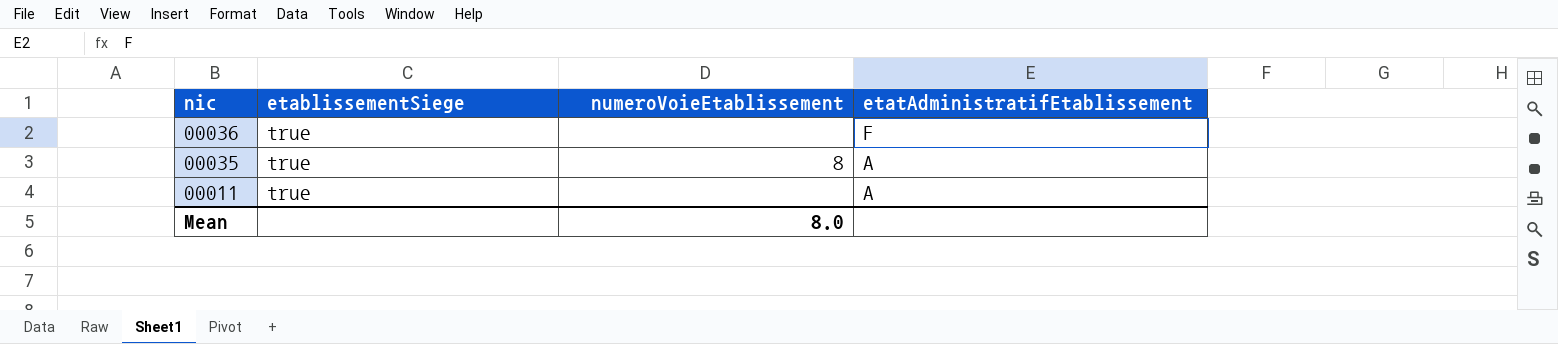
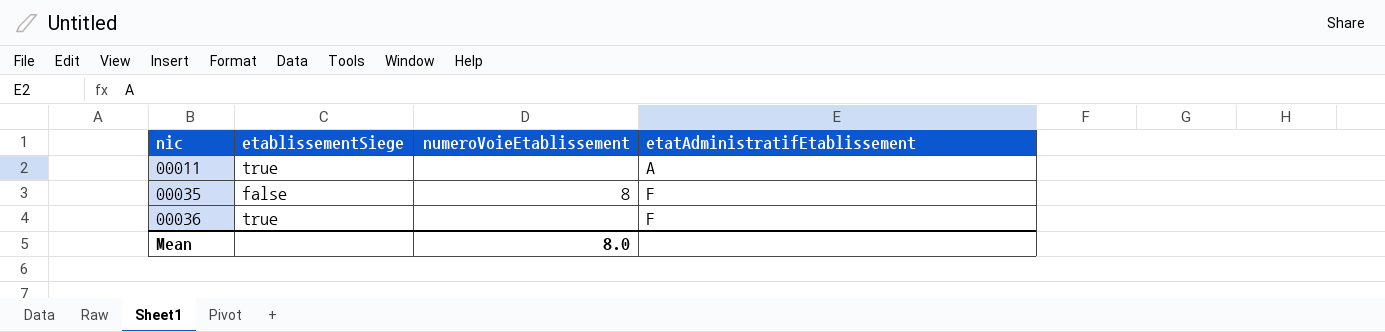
row order: nic descending -> nic ascending
00035 | etablissementSiege: true -> false
00035 | etatAdministratifEtablissement: A -> F

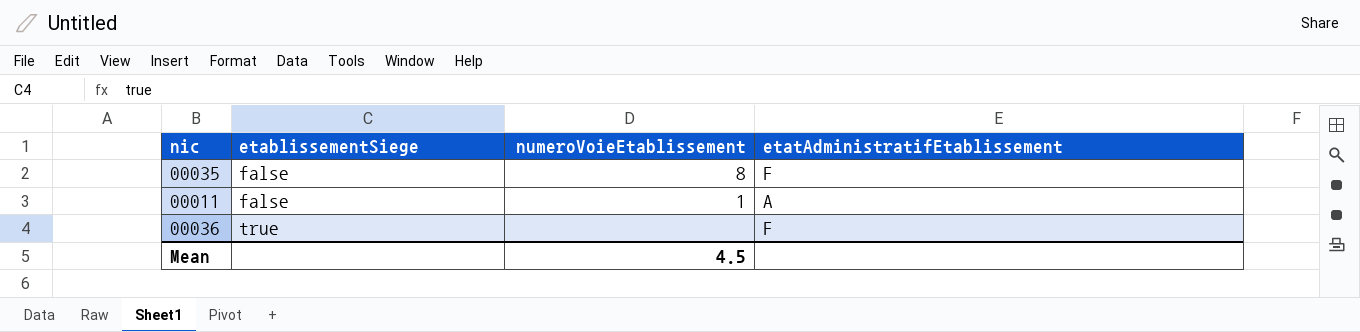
row order: nic ascending -> etablissementSiege ascending
00011 | etablissementSiege: true -> false
00011 | numeroVoieEtablissement: none -> 1
Mean | numeroVoieEtablissement: 8.0 -> 4.5

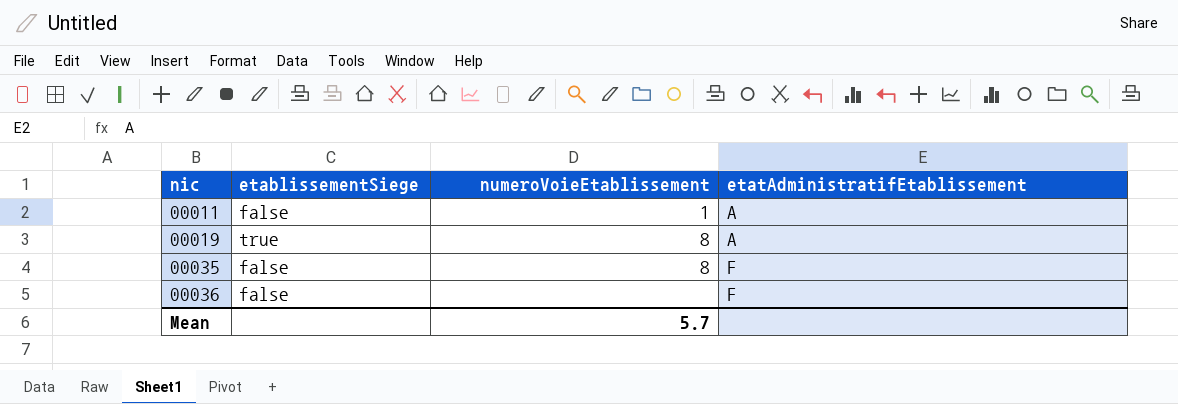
row order: etablissementSiege ascending -> nic ascending
row 00019: none -> true | 8 | A
00036 | etablissementSiege: true -> false
Mean | numeroVoieEtablissement: 4.5 -> 5.7

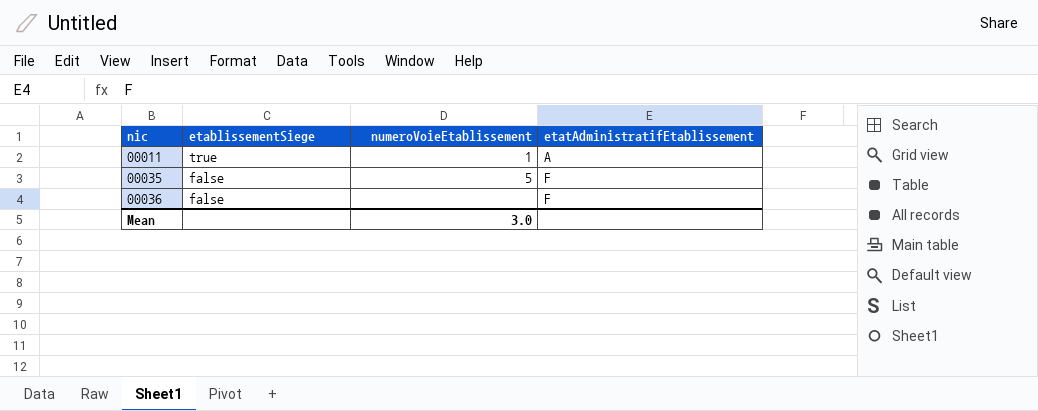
row 00019: true | 8 | A -> none
00011 | etablissementSiege: false -> true
00035 | numeroVoieEtablissement: 8 -> 5
Mean | numeroVoieEtablissement: 5.7 -> 3.0

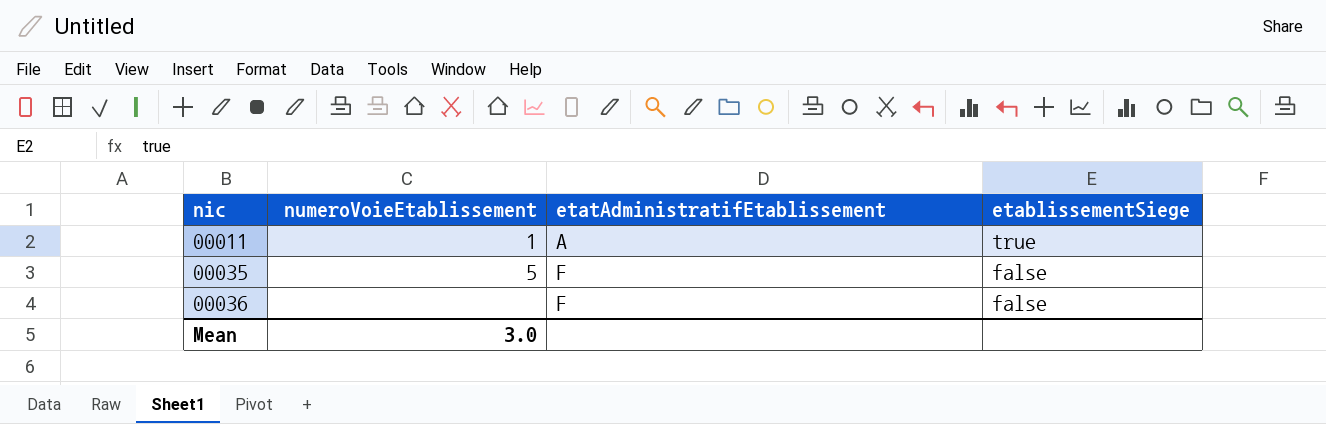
column etablissementSiege | position: 2 -> 4

